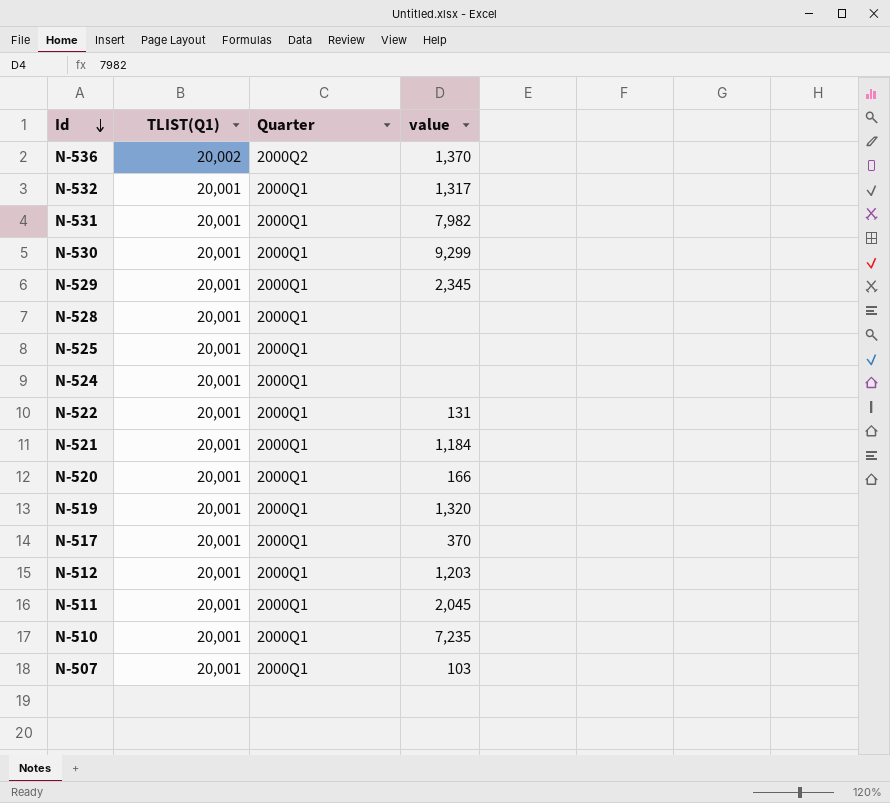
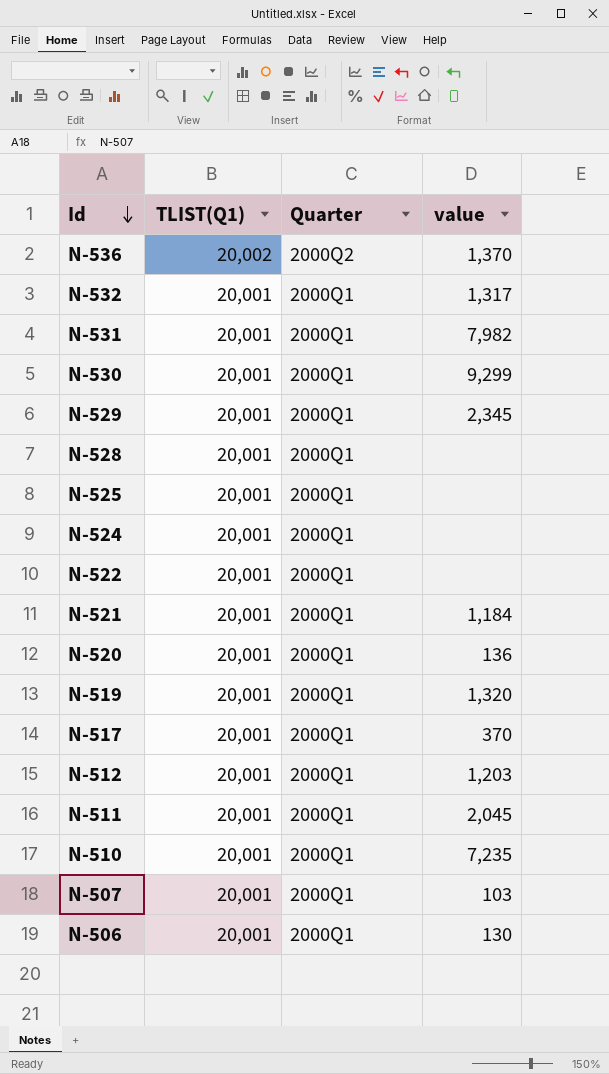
N-522 | value: 131 -> none
N-520 | value: 166 -> 136
row N-506: none -> 20,001 | 2000Q1 | 130

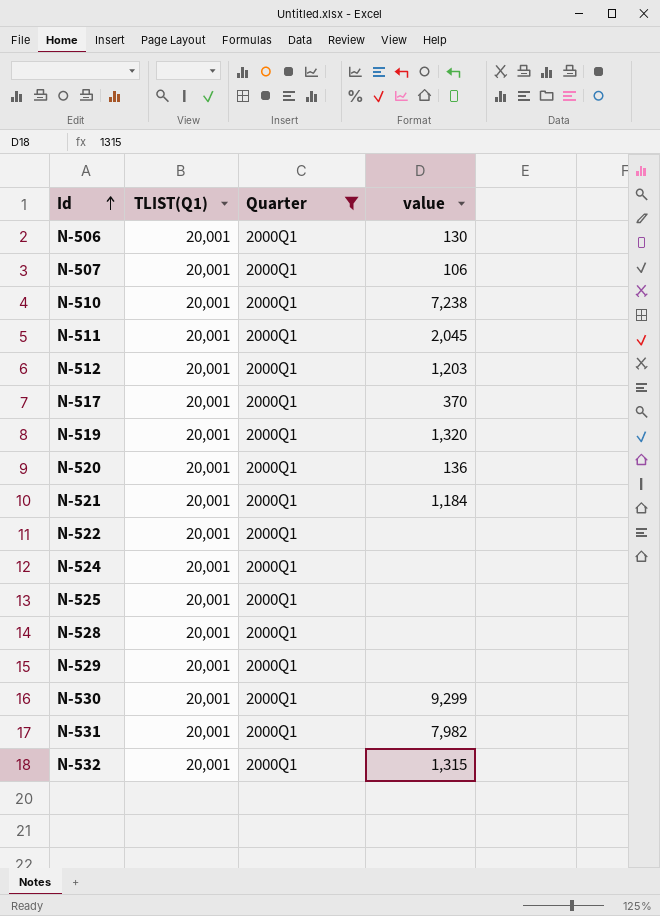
filter: none -> Quarter = 2000Q1
row order: Id descending -> Id ascending
N-507 | value: 103 -> 106
N-510 | value: 7,235 -> 7,238
N-529 | value: 2,345 -> none
N-532 | value: 1,317 -> 1,315

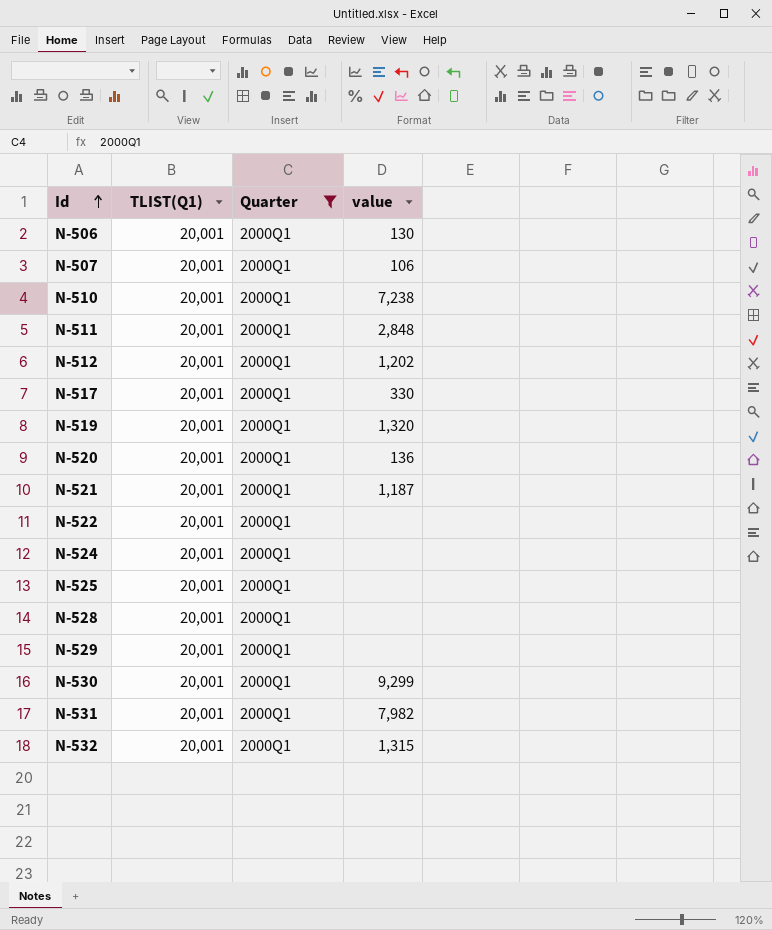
N-511 | value: 2,045 -> 2,848
N-512 | value: 1,203 -> 1,202
N-517 | value: 370 -> 330
N-521 | value: 1,184 -> 1,187

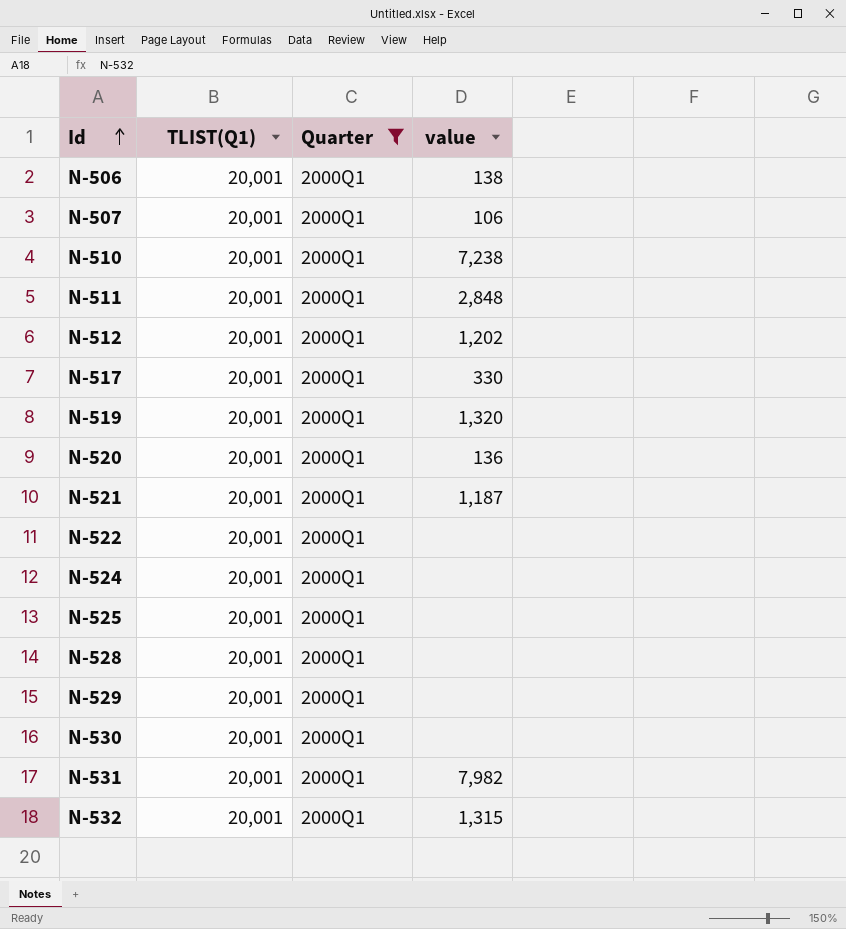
N-506 | value: 130 -> 138
N-530 | value: 9,299 -> none

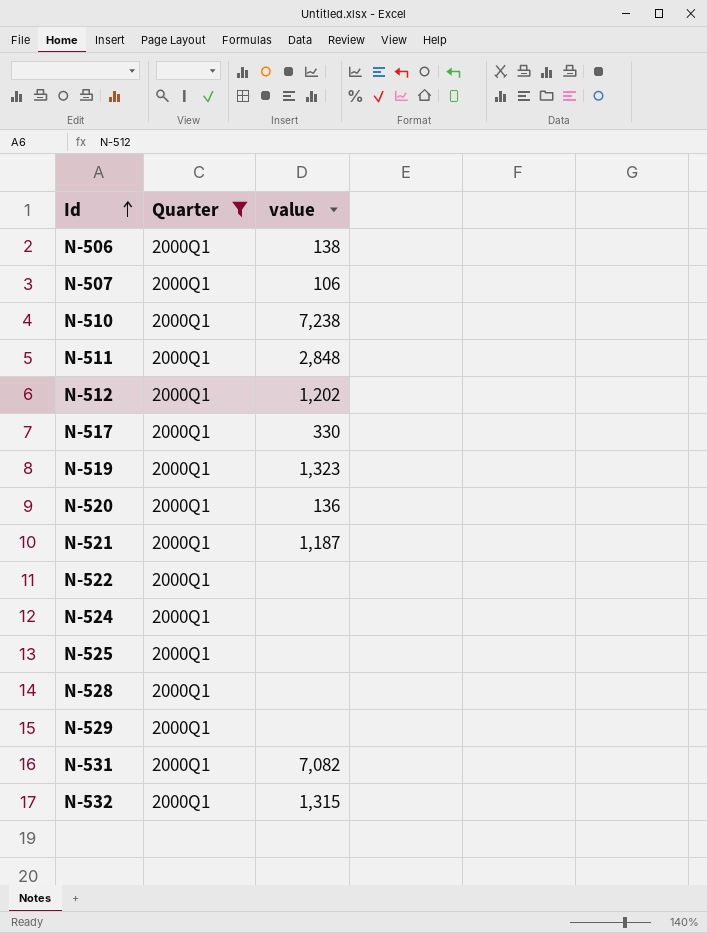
column TLIST(Q1) | position: 2 -> none
row N-530: 20,001 | 2000Q1 | none -> none
N-519 | value: 1,320 -> 1,323
N-531 | value: 7,982 -> 7,082

